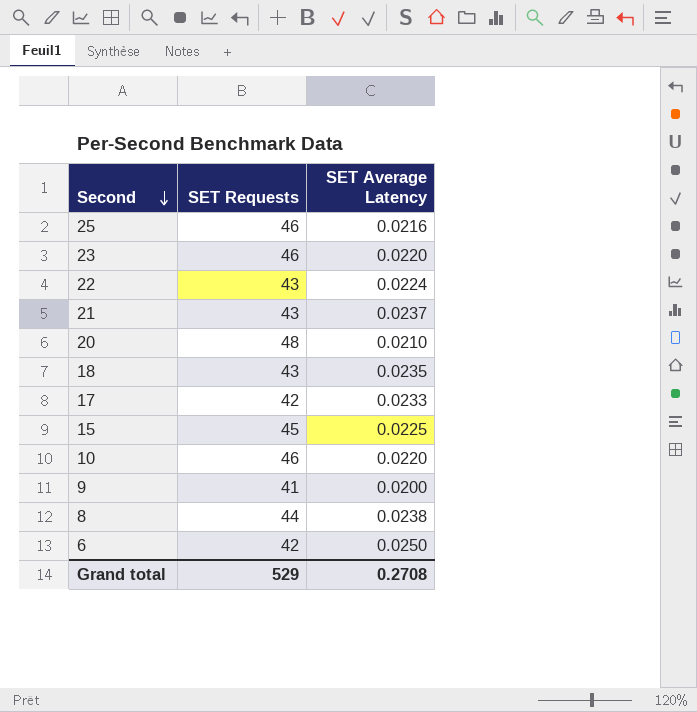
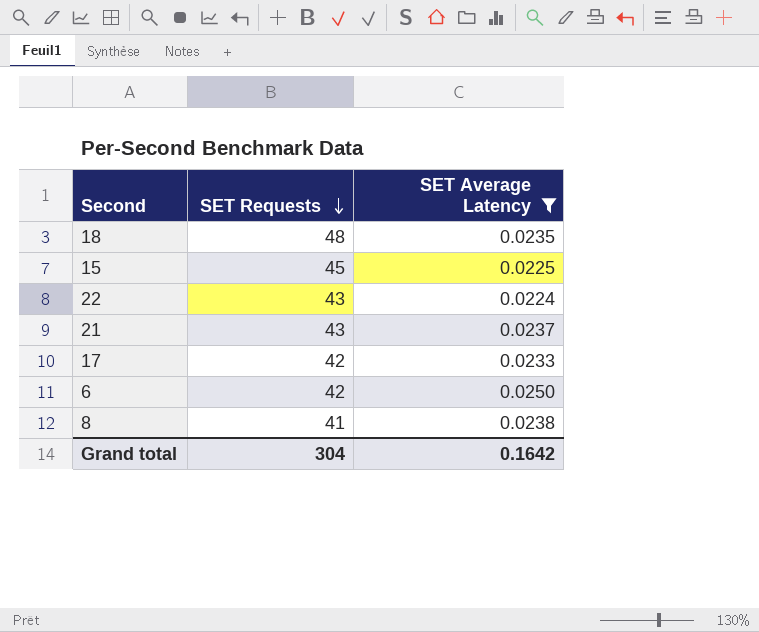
filter: none -> SET Average Latency >= 0.0224
row order: Second descending -> SET Requests descending
18 | SET Requests: 43 -> 48
8 | SET Requests: 44 -> 41
Grand total | SET Requests: 529 -> 304
Grand total | SET Average Latency: 0.2708 -> 0.1642

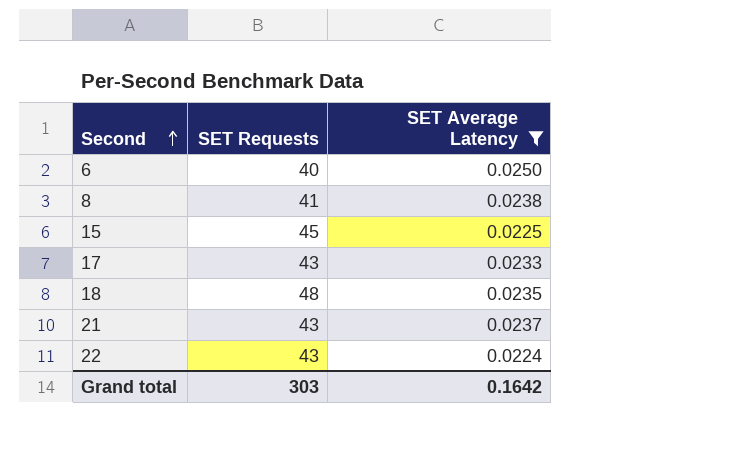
row order: SET Requests descending -> Second ascending
6 | SET Requests: 42 -> 40
17 | SET Requests: 42 -> 43
Grand total | SET Requests: 304 -> 303

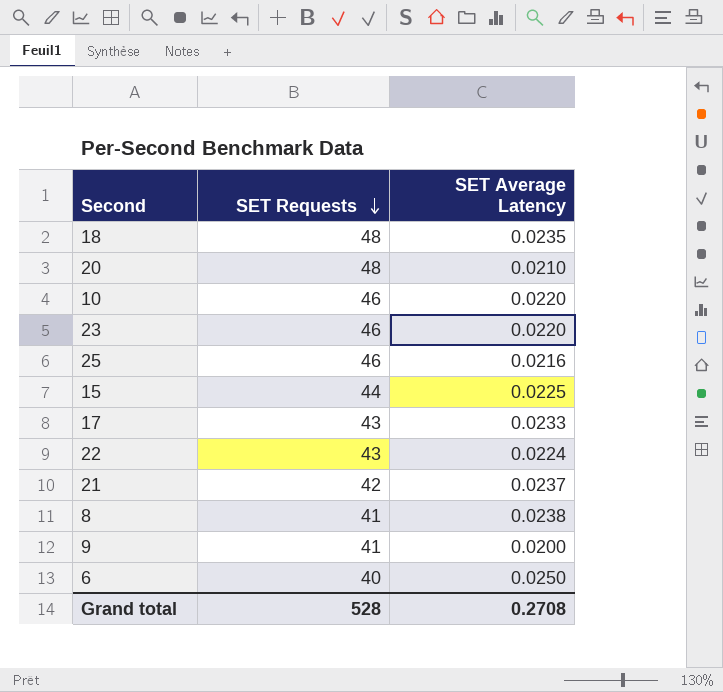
filter: SET Average Latency >= 0.0224 -> none
row order: Second ascending -> SET Requests descending
15 | SET Requests: 45 -> 44
21 | SET Requests: 43 -> 42
Grand total | SET Requests: 303 -> 528
Grand total | SET Average Latency: 0.1642 -> 0.2708

